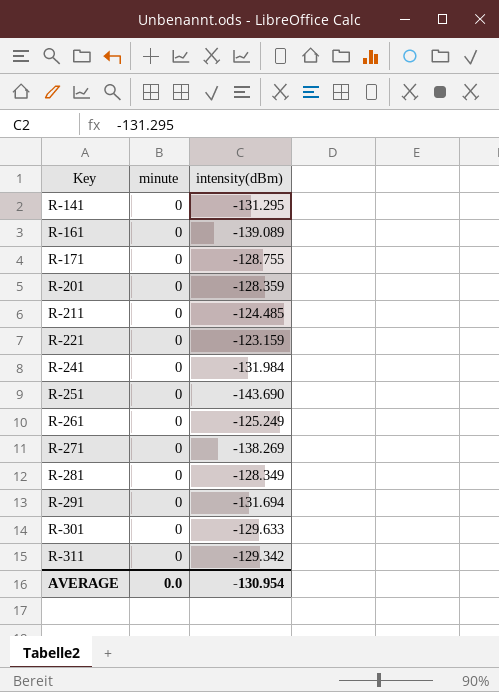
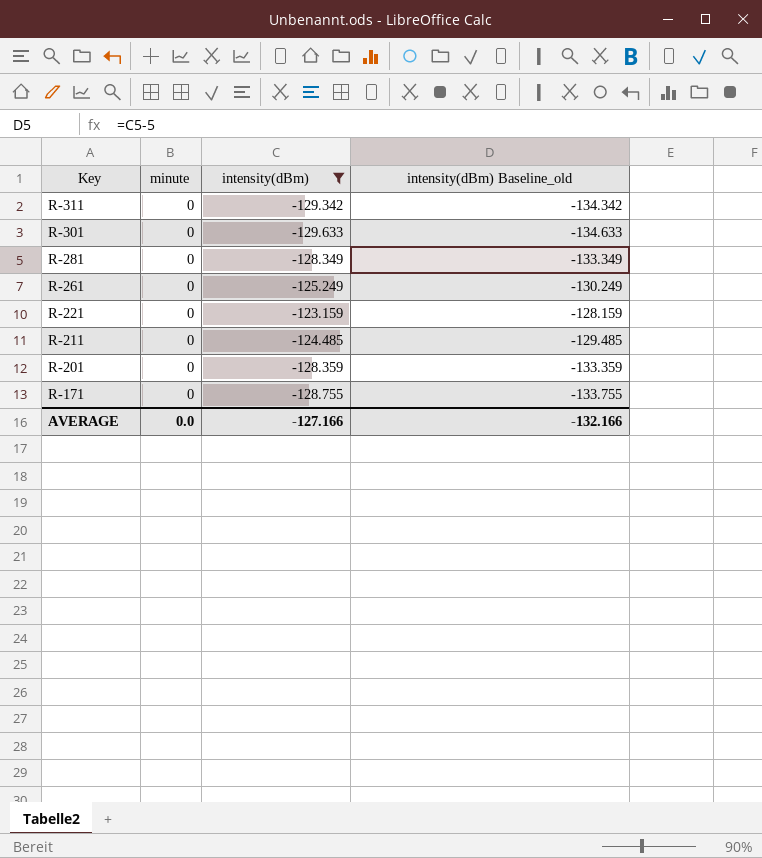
filter: none -> intensity(dBm) >= -129.633
row order: Key ascending -> Key descending
column intensity(dBm) Baseline_old | formula: none -> [intensity(dBm)] - 5
AVERAGE | intensity(dBm): -130.954 -> -127.166

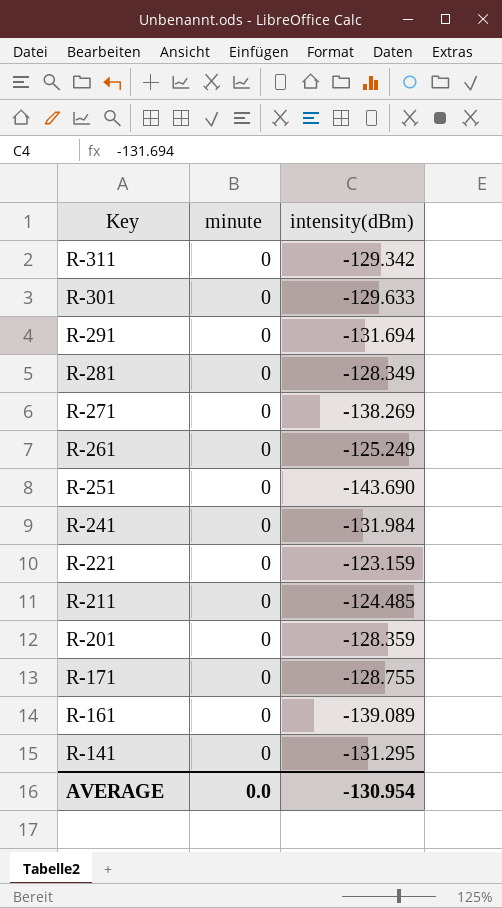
filter: intensity(dBm) >= -129.633 -> none
column intensity(dBm) Baseline_old | formula: [intensity(dBm)] - 5 -> none
AVERAGE | intensity(dBm): -127.166 -> -130.954

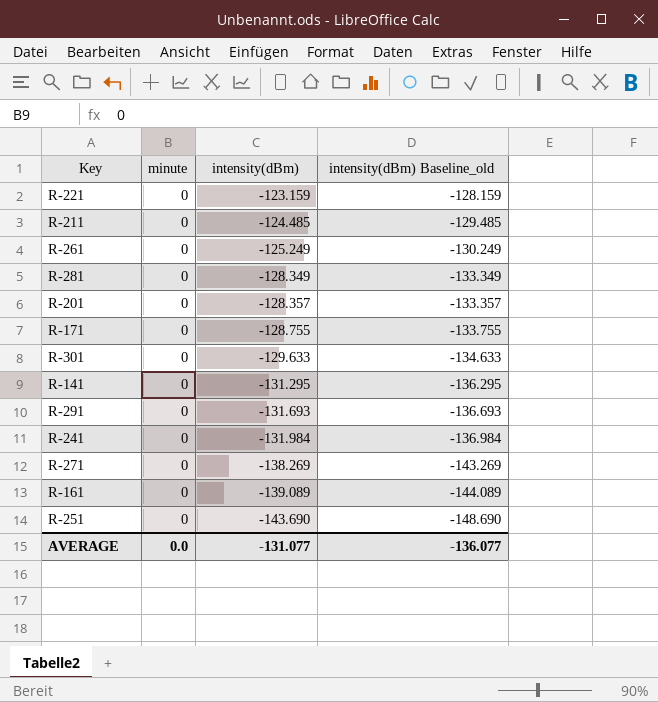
row order: Key descending -> intensity(dBm) descending
column intensity(dBm) Baseline_old | formula: none -> [intensity(dBm)] - 5
row R-311: 0 | -129.342 -> none
R-201 | intensity(dBm): -128.359 -> -128.357
R-291 | intensity(dBm): -131.694 -> -131.693
AVERAGE | intensity(dBm): -130.954 -> -131.077

